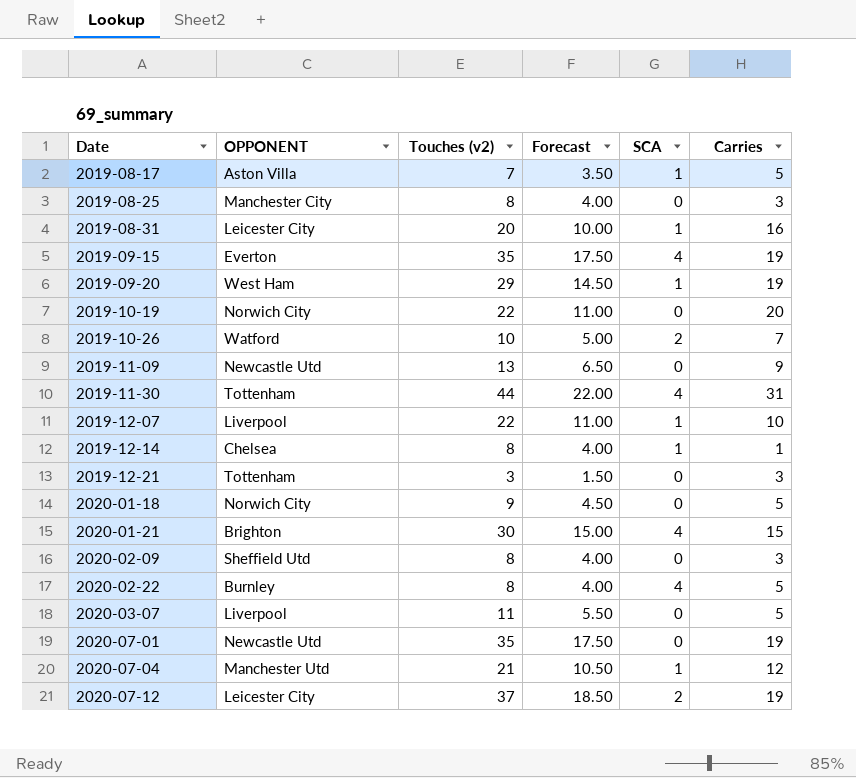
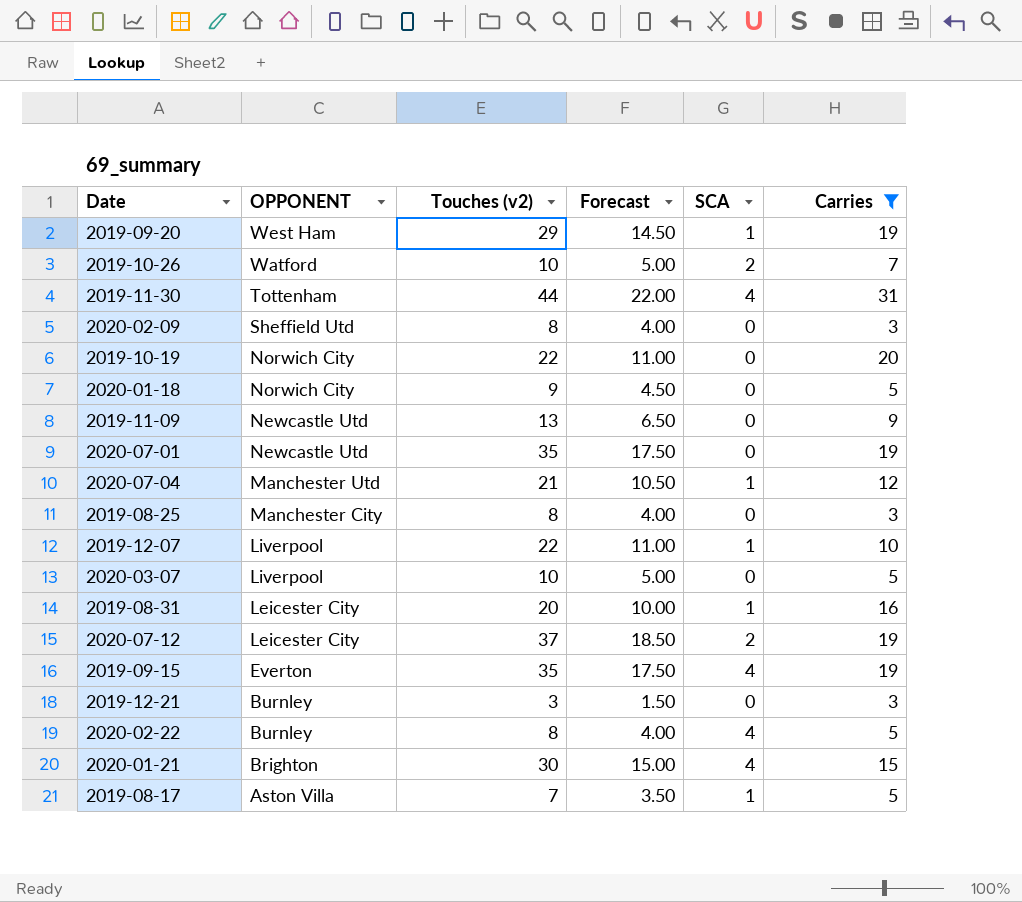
filter: none -> Carries != 1
row order: Date ascending -> OPPONENT descending
2020-03-07 | Touches (v2): 11 -> 10
2020-03-07 | Forecast: 5.50 -> 5.00
2019-12-21 | OPPONENT: Tottenham -> Burnley

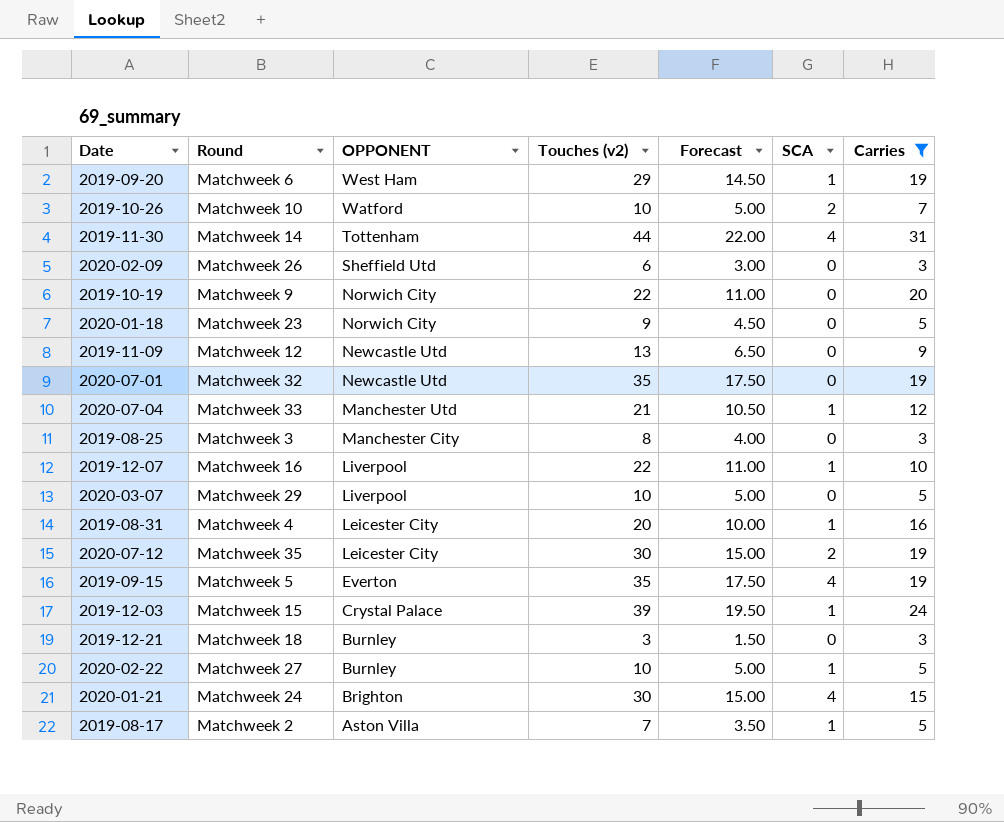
column Round | position: none -> 2
2020-02-09 | Touches (v2): 8 -> 6
2020-02-09 | Forecast: 4.00 -> 3.00
2020-07-12 | Touches (v2): 37 -> 30
2020-07-12 | Forecast: 18.50 -> 15.00
row 2019-12-03: none -> Matchweek 15 | Crystal Palace | 39 | 19.50 | 1 | 24
2020-02-22 | Touches (v2): 8 -> 10
2020-02-22 | Forecast: 4.00 -> 5.00
2020-02-22 | SCA: 4 -> 1

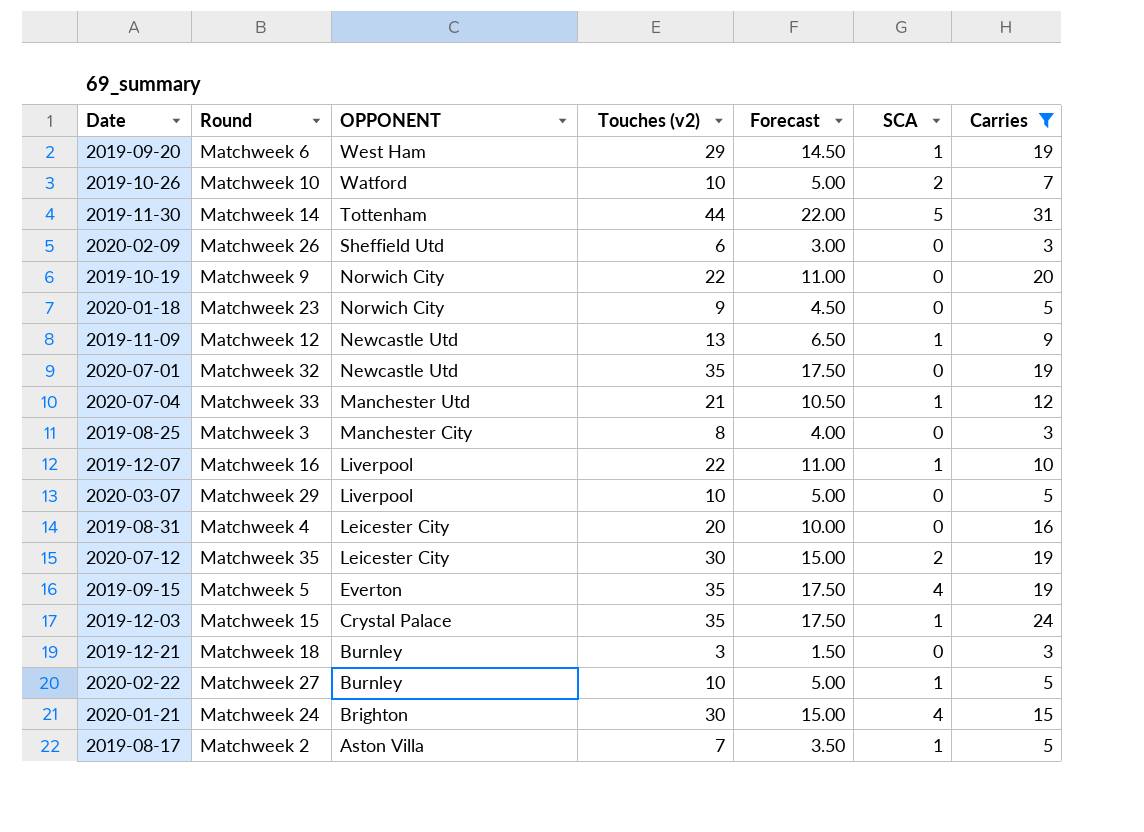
2019-11-30 | SCA: 4 -> 5
2019-11-09 | SCA: 0 -> 1
2019-08-31 | SCA: 1 -> 0
2019-12-03 | Touches (v2): 39 -> 35
2019-12-03 | Forecast: 19.50 -> 17.50

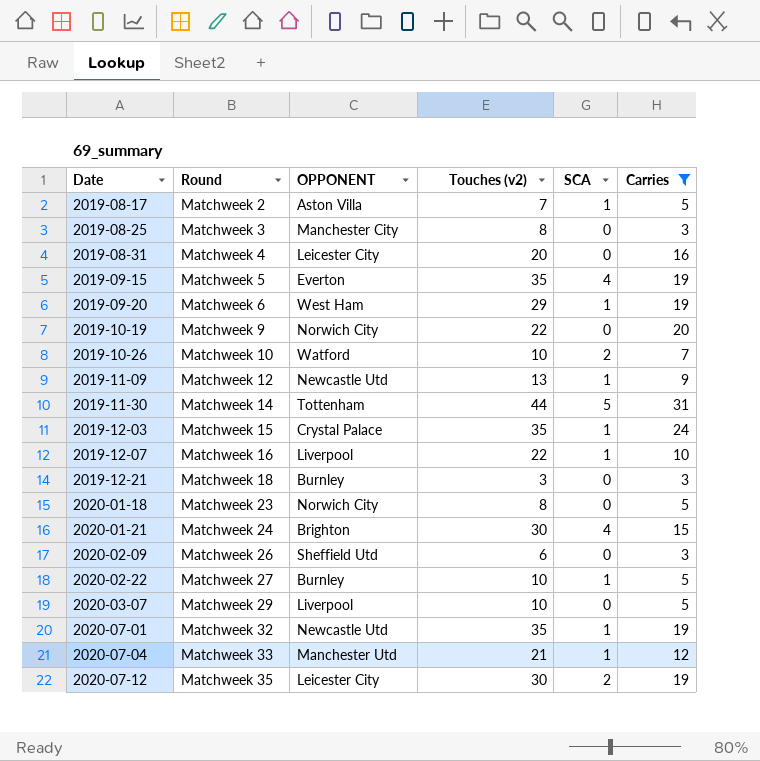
row order: OPPONENT descending -> Date ascending
column Forecast | formula: [Touches (v2)] * 0.5 -> none
2020-01-18 | Touches (v2): 9 -> 8
2020-07-01 | SCA: 0 -> 1

